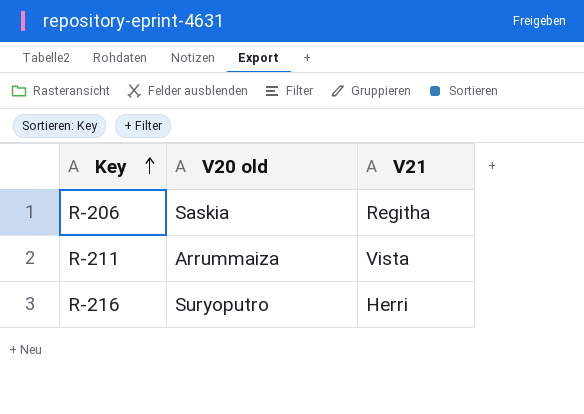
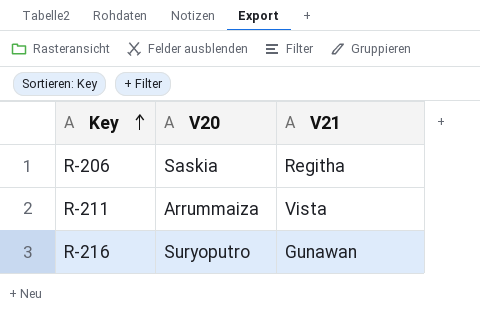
column name: V20 old -> V20
R-216 | V21: Herri -> Gunawan

